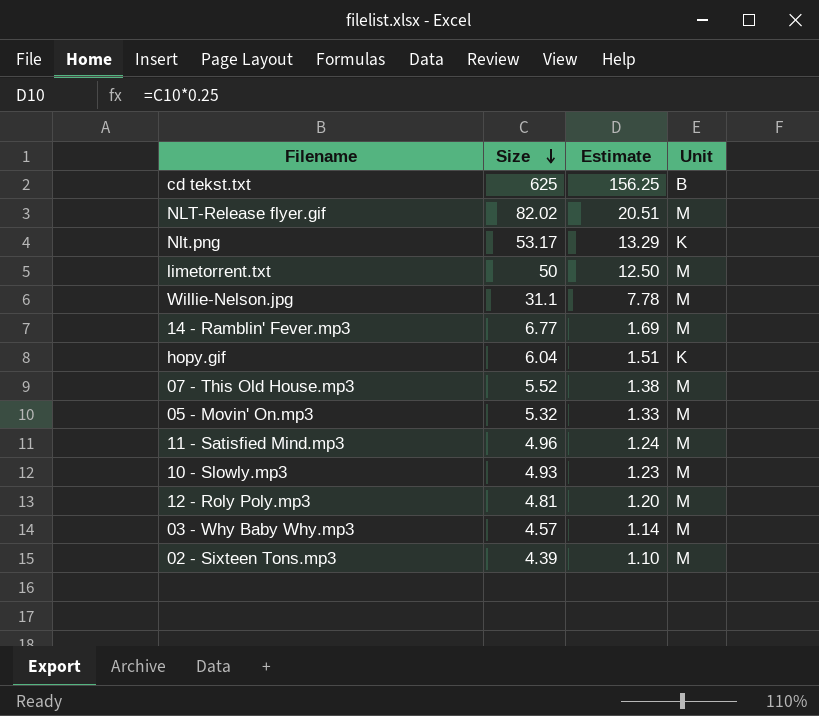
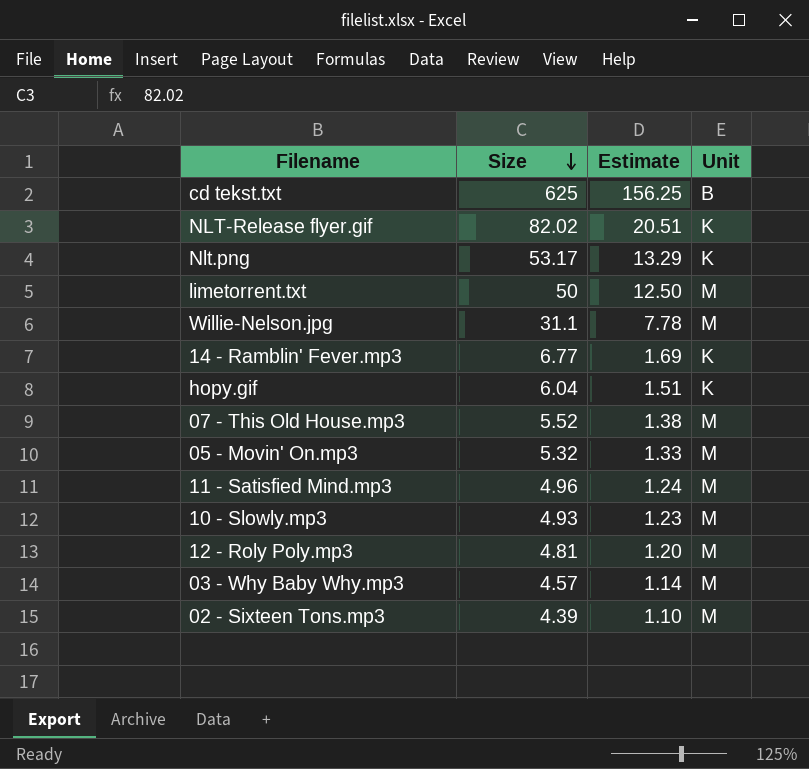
NLT-Release flyer.gif | Unit: M -> K
14 - Ramblin' Fever.mp3 | Unit: M -> K

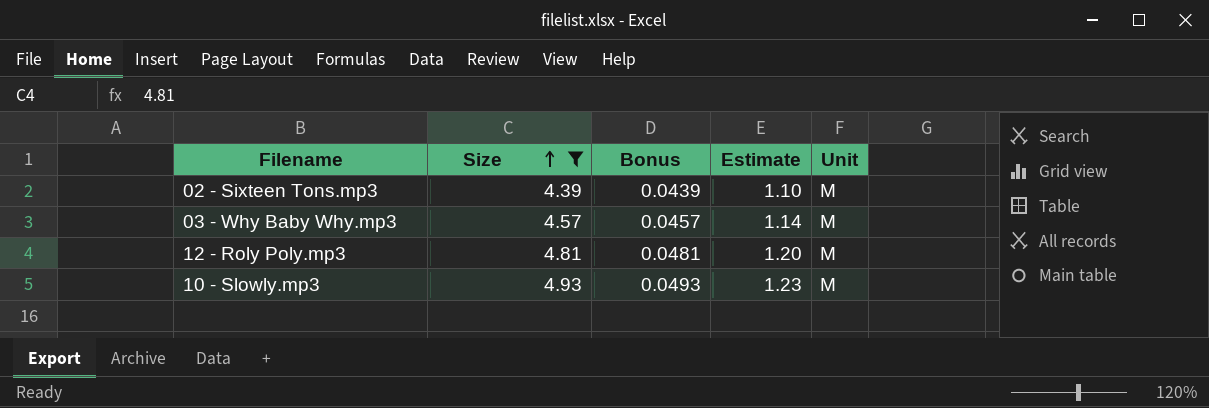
filter: none -> Size <= 4.93
row order: Size descending -> Size ascending
column Bonus | formula: none -> [Size] * 0.01

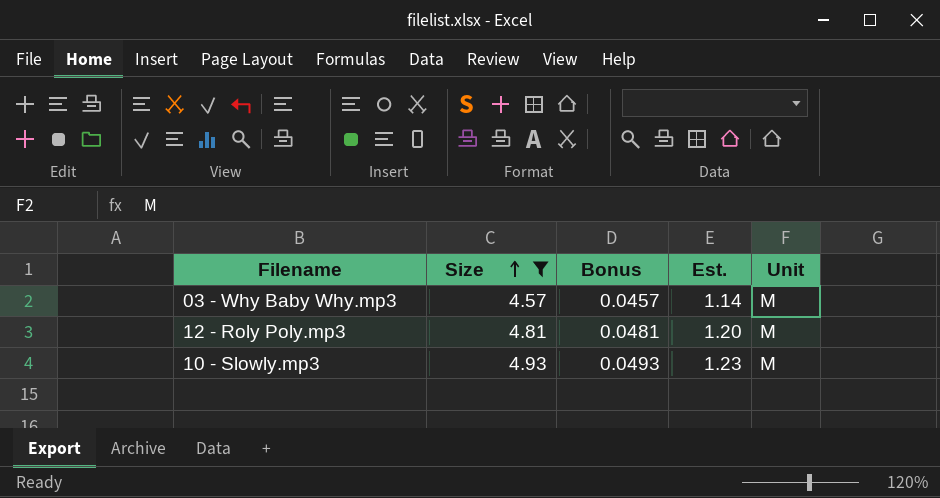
column name: Estimate -> Est.
row 02 - Sixteen Tons.mp3: 4.39 | 0.0439 | 1.10 | M -> none

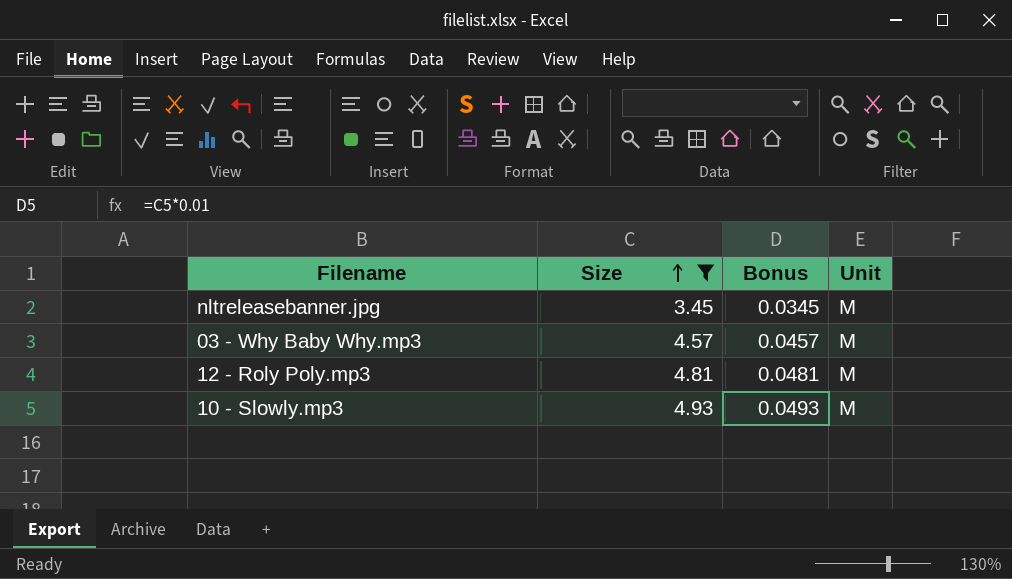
column Est. | formula: [Size] * 0.25 -> none
row nltreleasebanner.jpg: none -> 3.45 | 0.0345 | M

